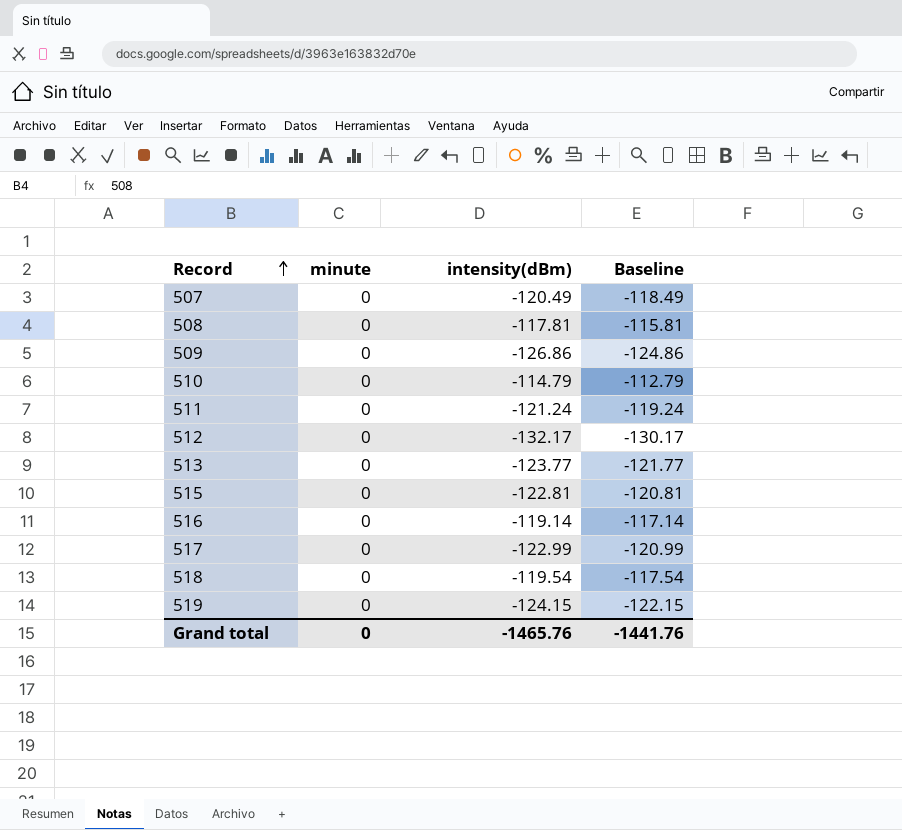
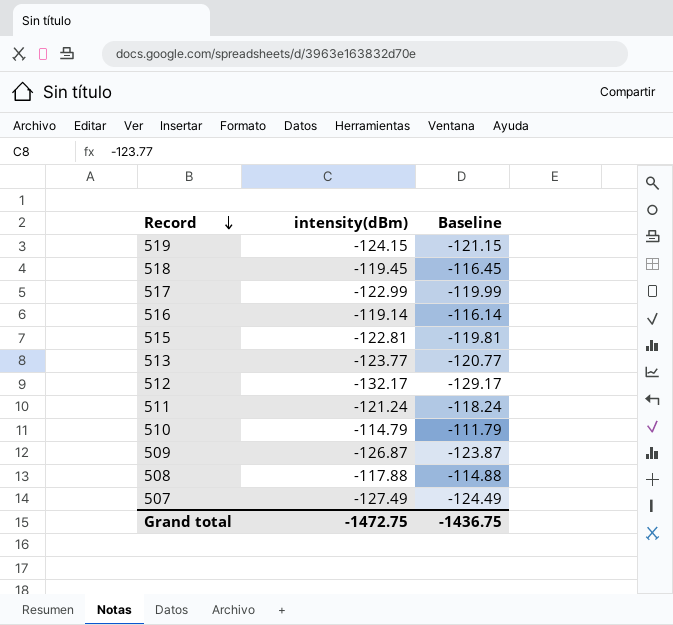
row order: Record ascending -> Record descending
column minute | position: 2 -> none
column Baseline | formula: [intensity(dBm)] + 2 -> [intensity(dBm)] + 3
518 | intensity(dBm): -119.54 -> -119.45
509 | intensity(dBm): -126.86 -> -126.87
508 | intensity(dBm): -117.81 -> -117.88
507 | intensity(dBm): -120.49 -> -127.49
Grand total | intensity(dBm): -1465.76 -> -1472.75
Grand total | Baseline: -1441.76 -> -1436.75

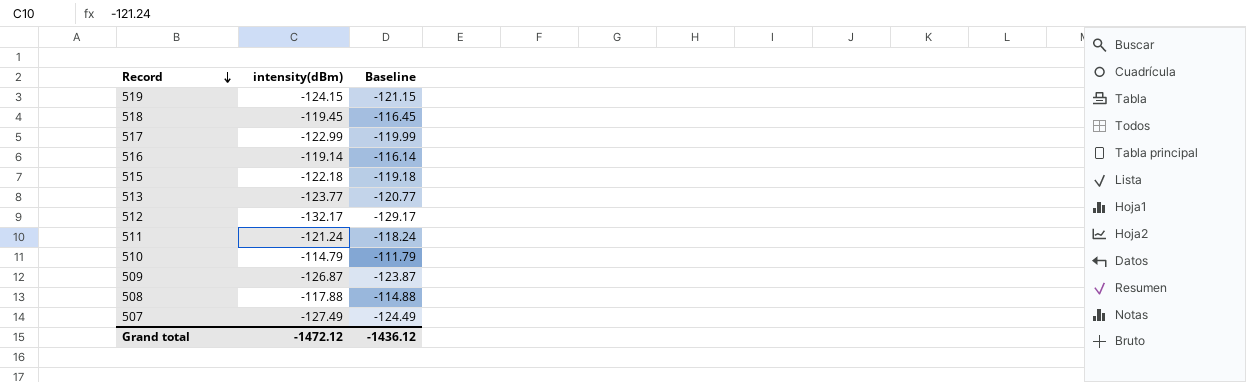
515 | intensity(dBm): -122.81 -> -122.18
515 | Baseline: -119.81 -> -119.18
Grand total | intensity(dBm): -1472.75 -> -1472.12
Grand total | Baseline: -1436.75 -> -1436.12

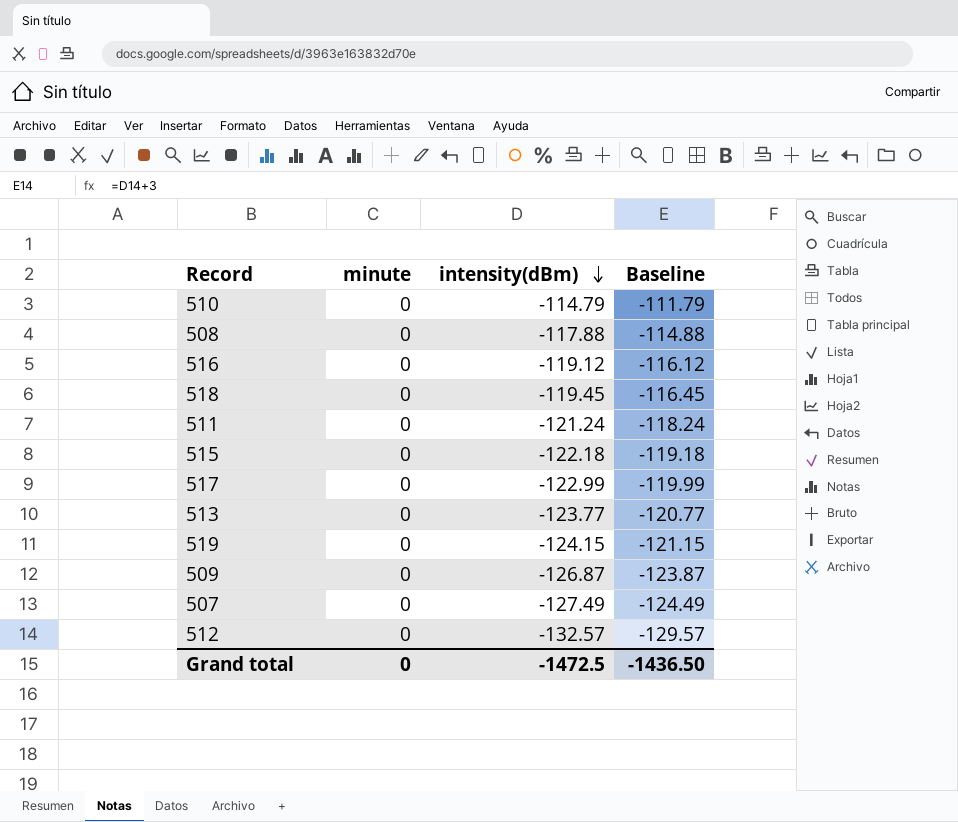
row order: Record descending -> intensity(dBm) descending
column minute | position: none -> 2
516 | intensity(dBm): -119.14 -> -119.12
516 | Baseline: -116.14 -> -116.12
512 | intensity(dBm): -132.17 -> -132.57
512 | Baseline: -129.17 -> -129.57
Grand total | intensity(dBm): -1472.12 -> -1472.5
Grand total | Baseline: -1436.12 -> -1436.50

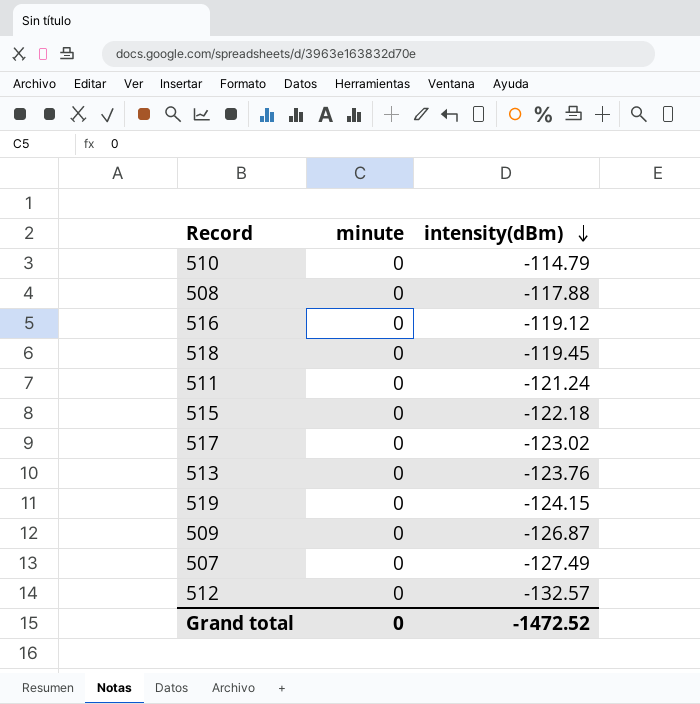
column Baseline | formula: [intensity(dBm)] + 3 -> none
517 | intensity(dBm): -122.99 -> -123.02
513 | intensity(dBm): -123.77 -> -123.76
Grand total | intensity(dBm): -1472.5 -> -1472.52

